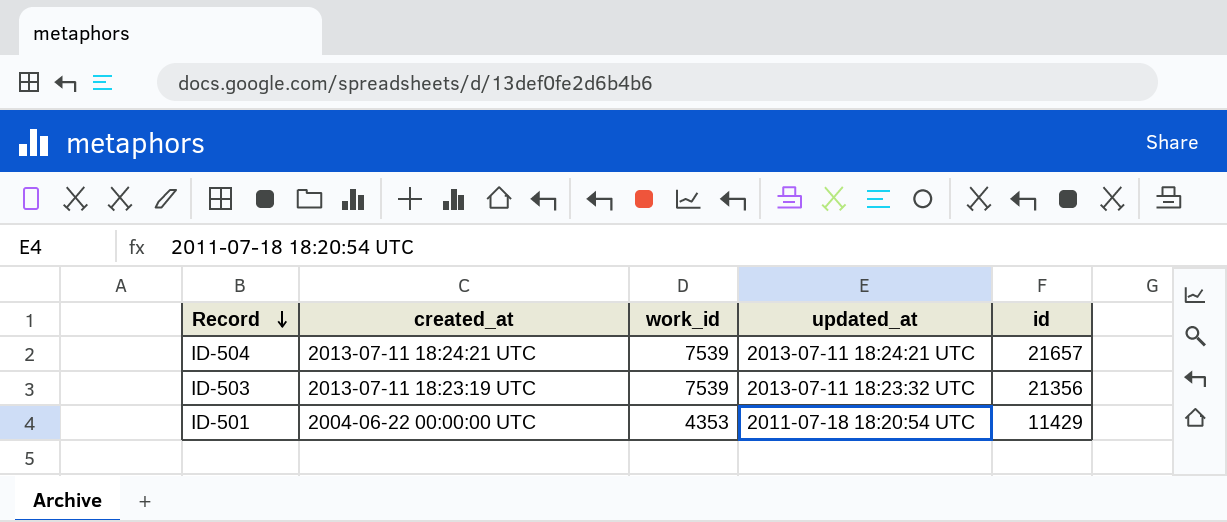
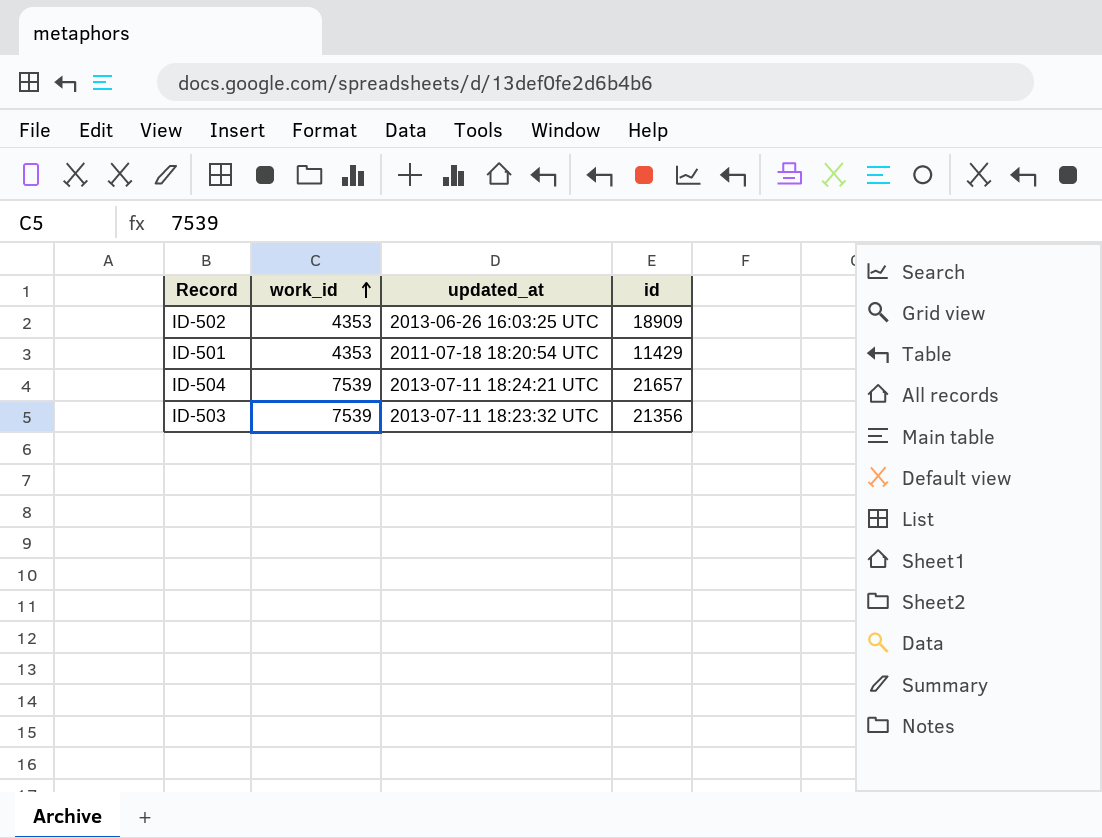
row order: Record descending -> work_id ascending
column created_at | position: 2 -> none
row ID-502: none -> 4353 | 2013-06-26 16:03:25 UTC | 18909

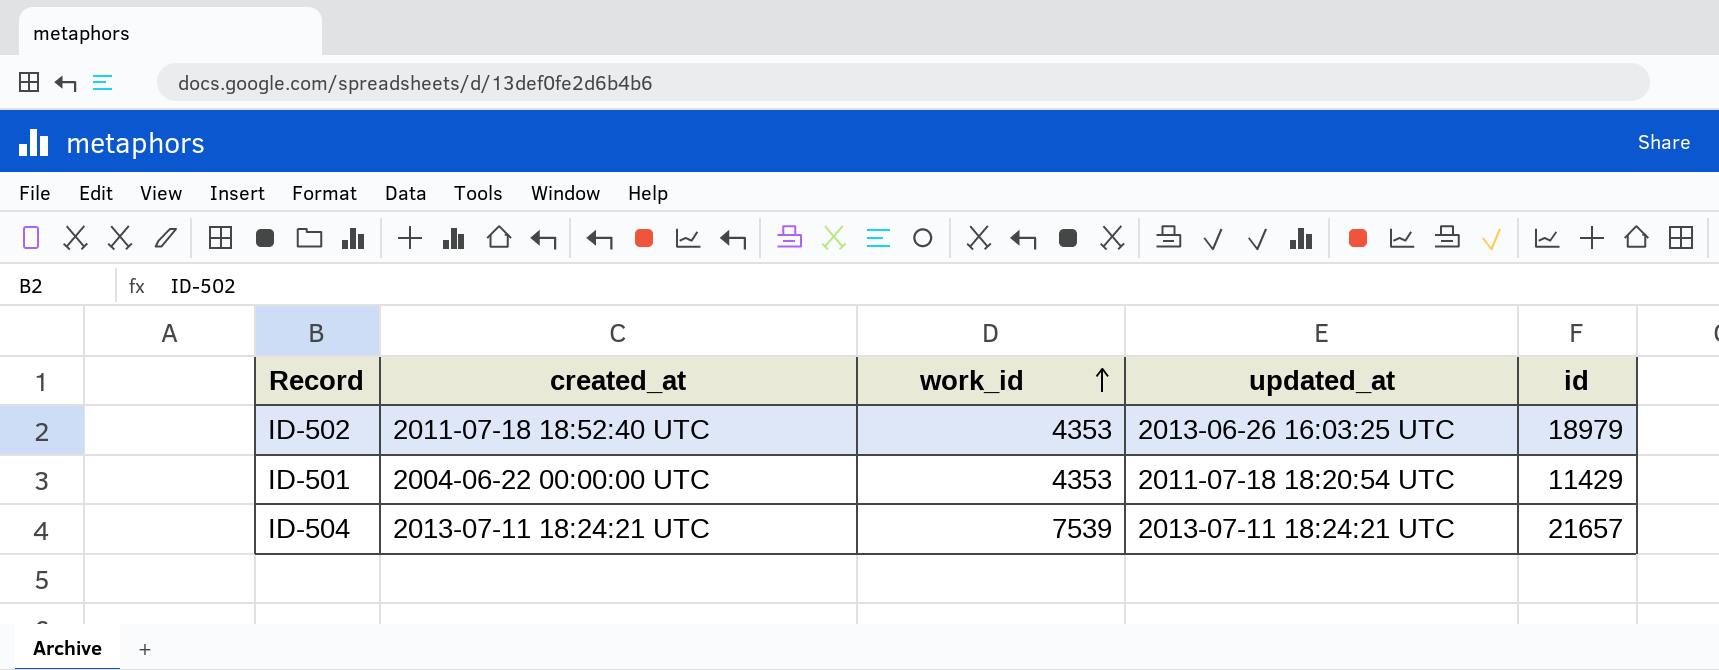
column created_at | position: none -> 2
row ID-503: 7539 | 2013-07-11 18:23:32 UTC | 21356 -> none
ID-502 | id: 18909 -> 18979

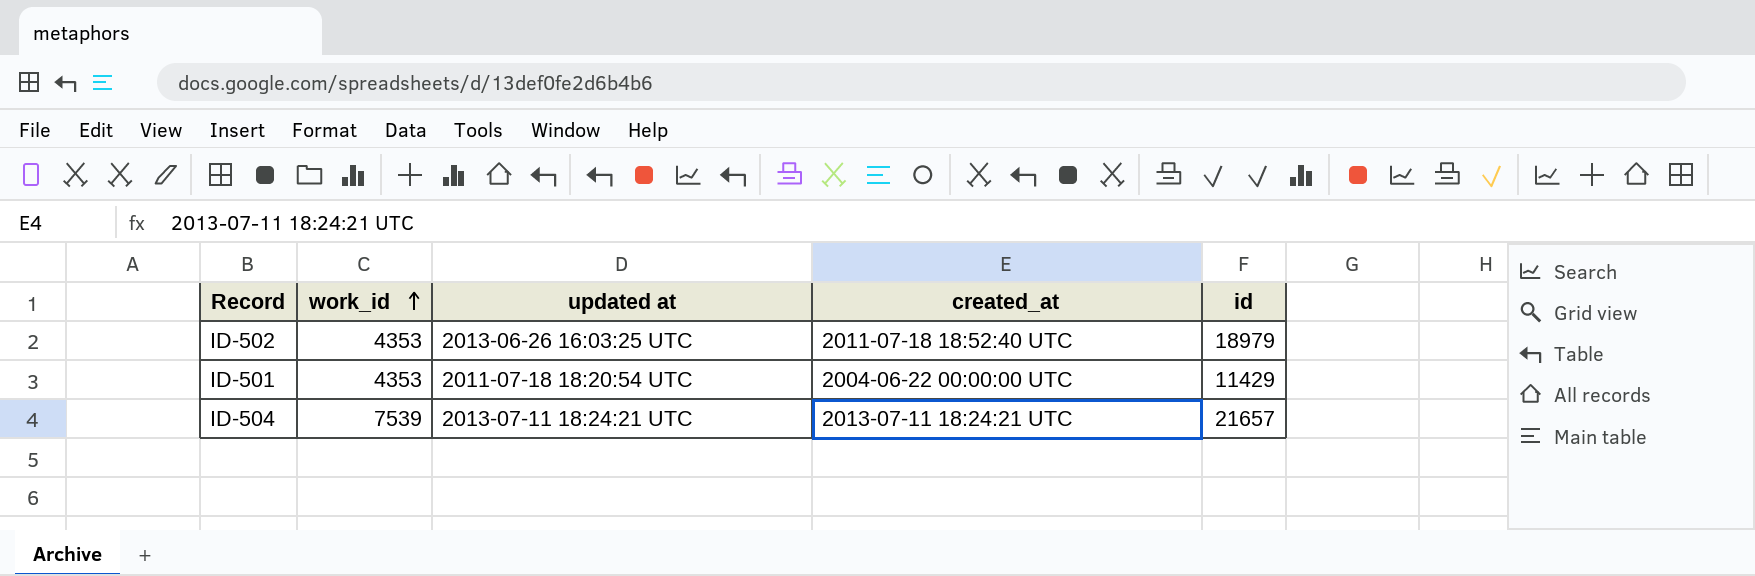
column name: updated_at -> updated at
column created_at | position: 2 -> 4

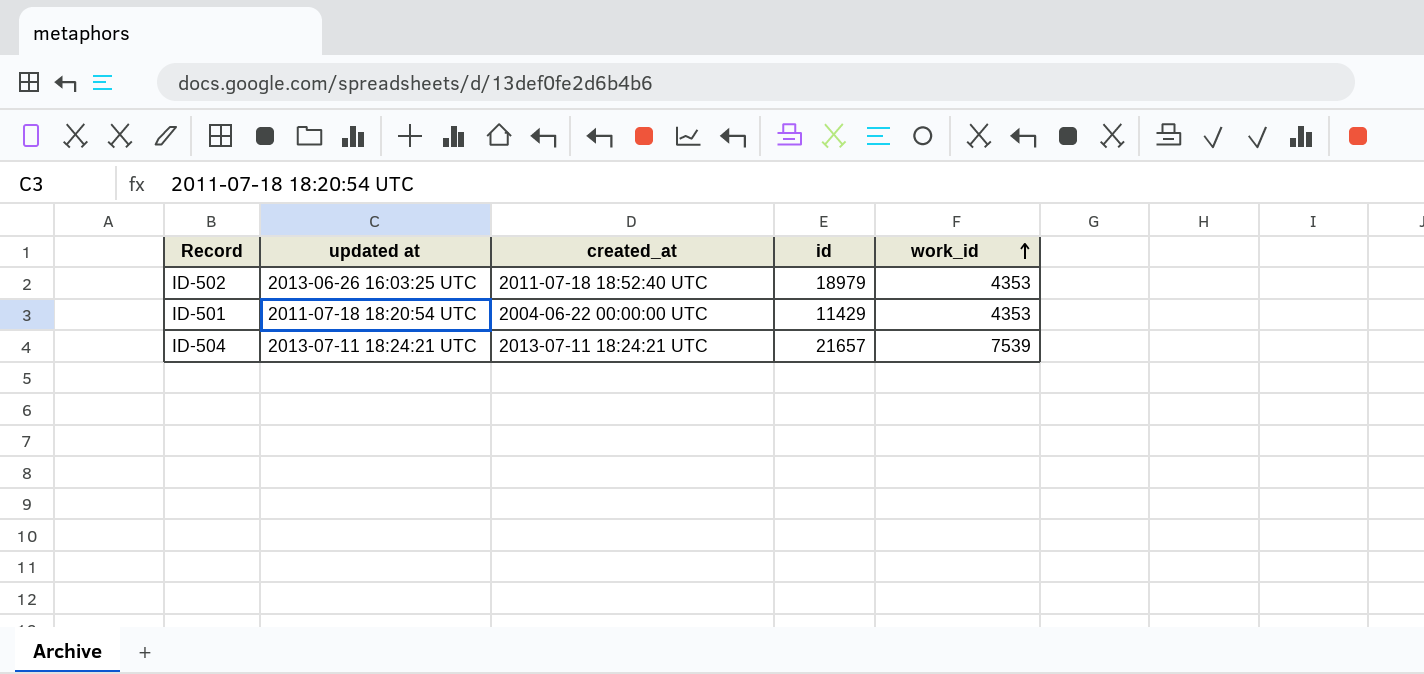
column work_id | position: 2 -> 5

